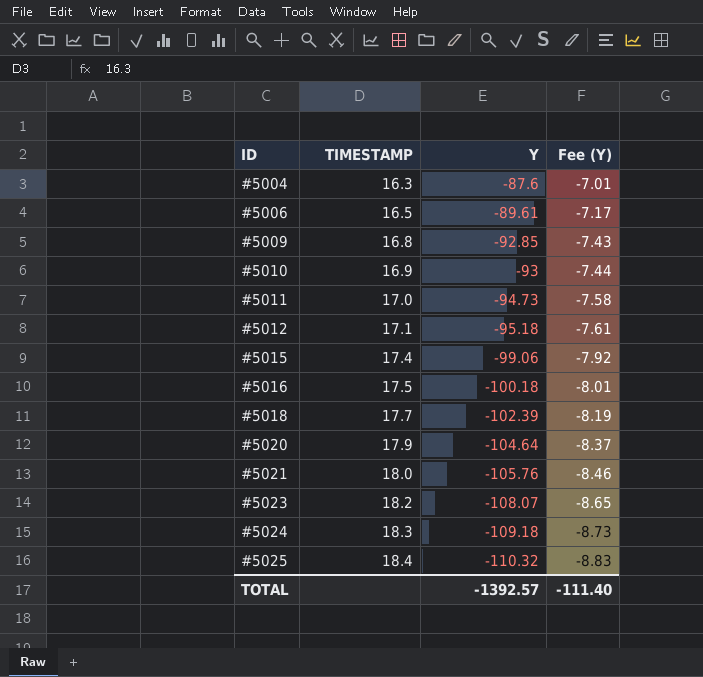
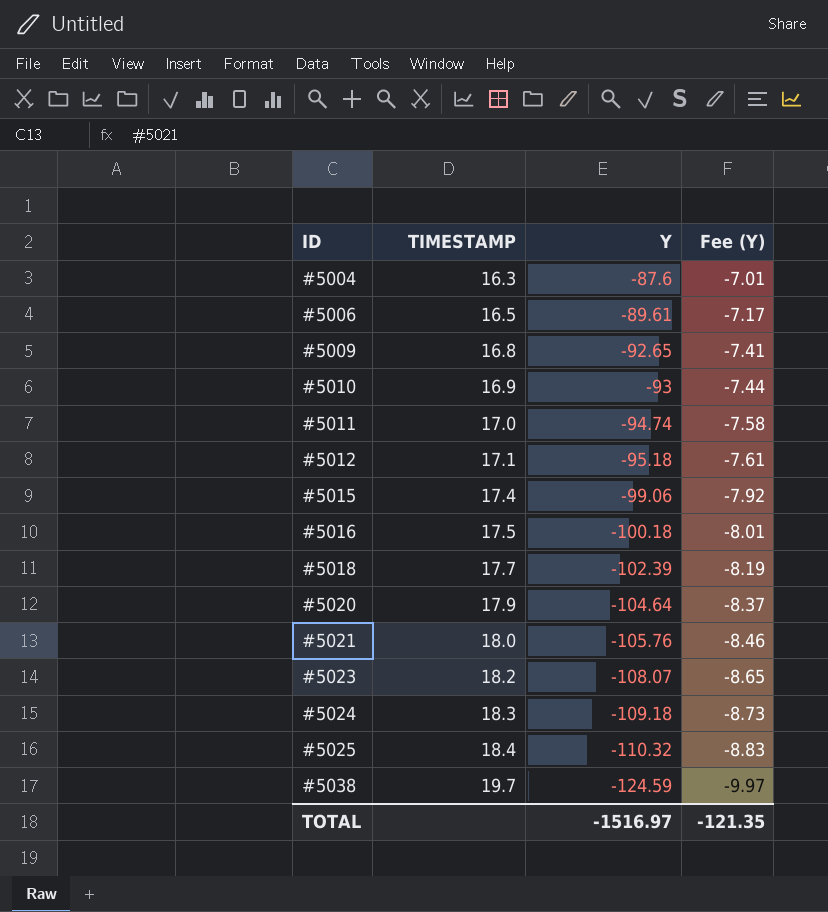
#5009 | Y: -92.85 -> -92.65
#5009 | Fee (Y): -7.43 -> -7.41
#5011 | Y: -94.73 -> -94.74
row #5038: none -> 19.7 | -124.59 | -9.97
TOTAL | Y: -1392.57 -> -1516.97
TOTAL | Fee (Y): -111.40 -> -121.35

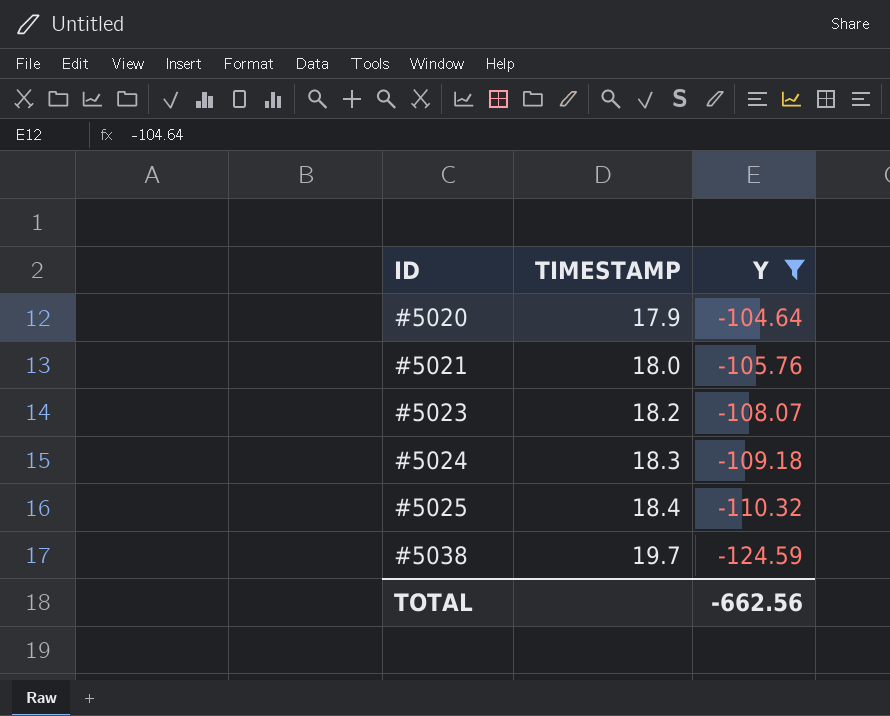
filter: none -> Y <= -104.64
column Fee (Y) | formula: [Y] * 0.08 -> none
TOTAL | Y: -1516.97 -> -662.56

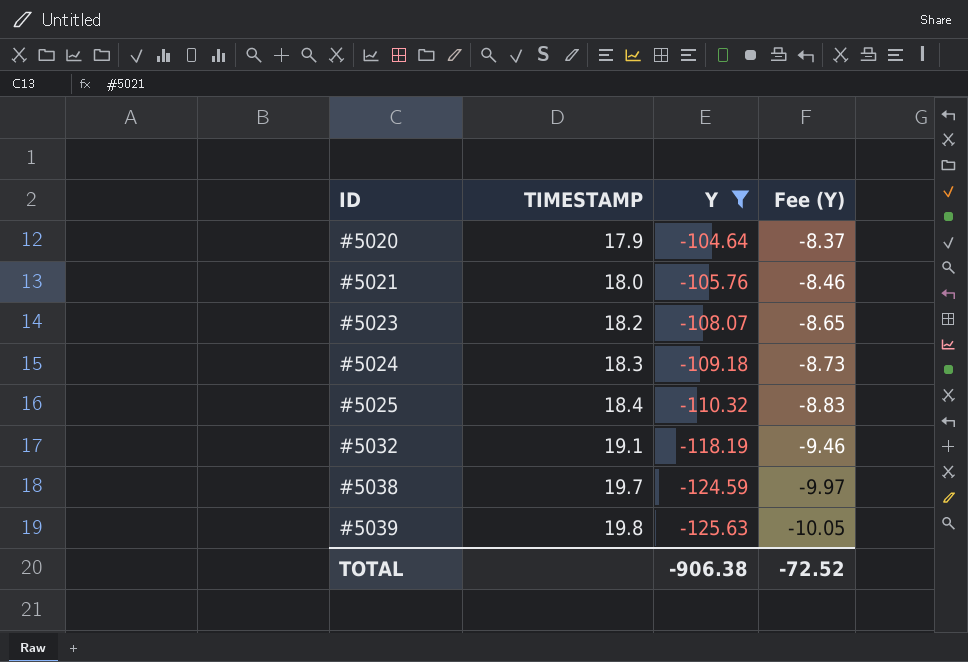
column Fee (Y) | formula: none -> [Y] * 0.08
row #5032: none -> 19.1 | -118.19 | -9.46
row #5039: none -> 19.8 | -125.63 | -10.05
TOTAL | Y: -662.56 -> -906.38

